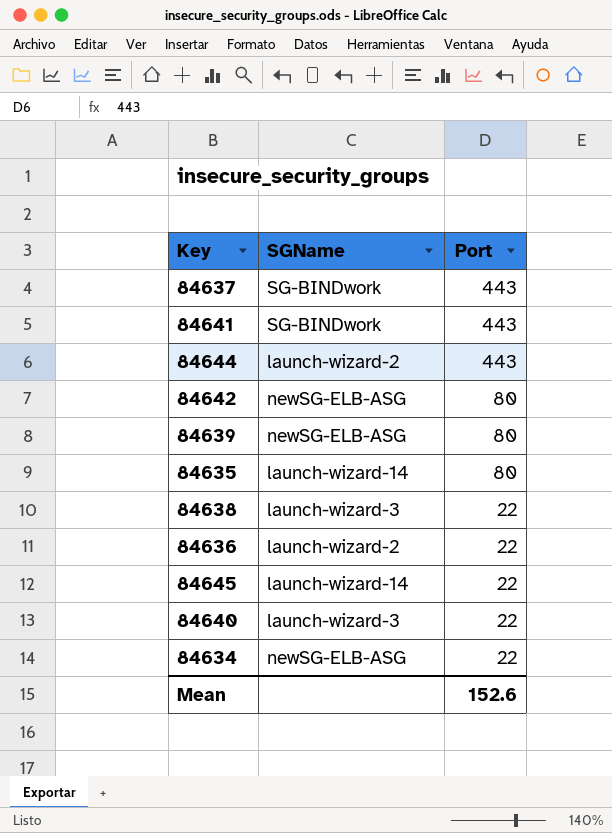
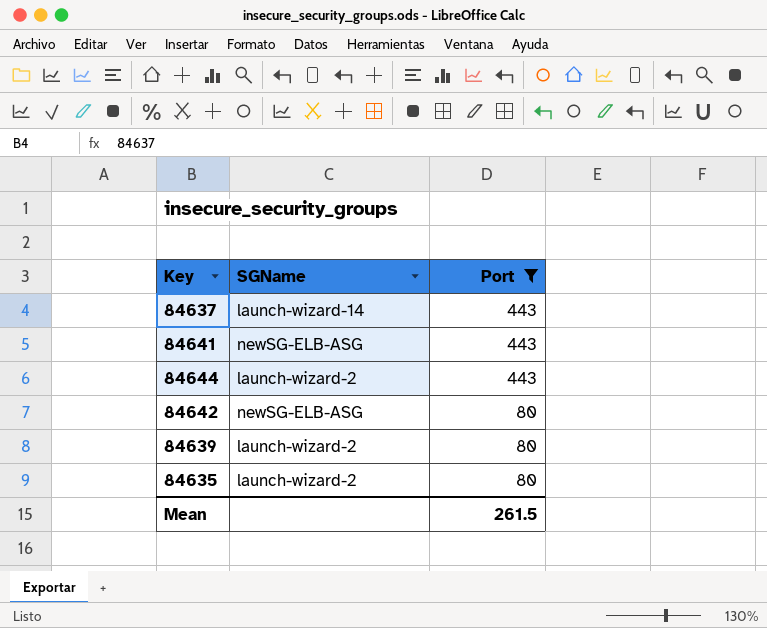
filter: none -> Port != 22
84637 | SGName: SG-BINDwork -> launch-wizard-14
84641 | SGName: SG-BINDwork -> newSG-ELB-ASG
84639 | SGName: newSG-ELB-ASG -> launch-wizard-2
84635 | SGName: launch-wizard-14 -> launch-wizard-2
Mean | Port: 152.6 -> 261.5

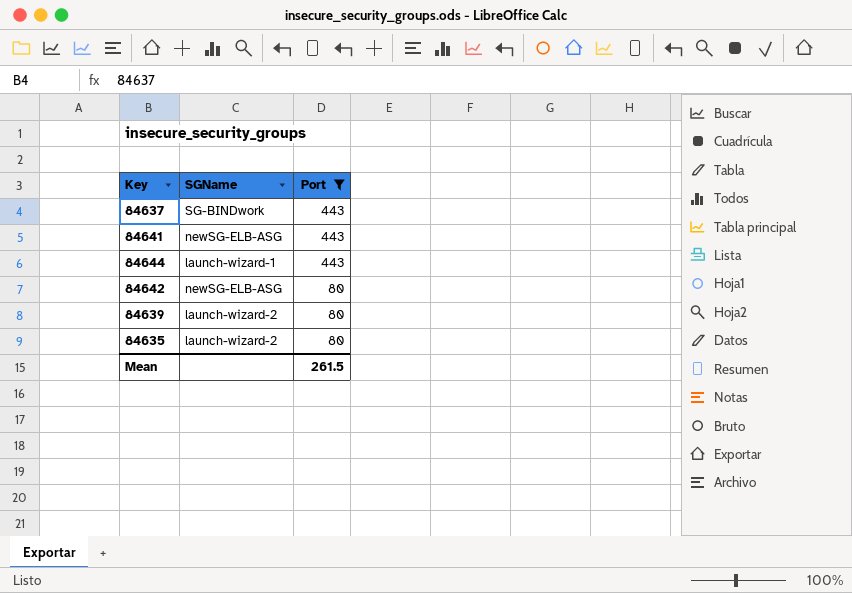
84637 | SGName: launch-wizard-14 -> SG-BINDwork
84644 | SGName: launch-wizard-2 -> launch-wizard-1

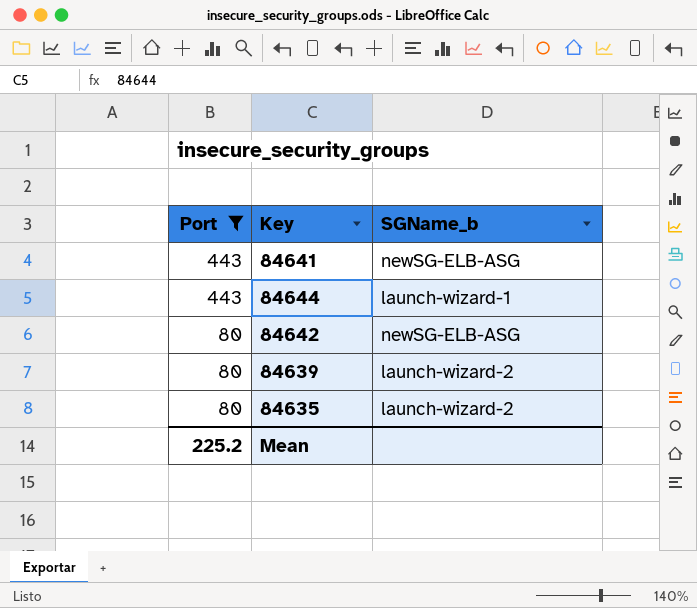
column Port | position: 3 -> 1
column name: SGName -> SGName_b
row 84637: SG-BINDwork | 443 -> none
Mean | Port: 261.5 -> 225.2

